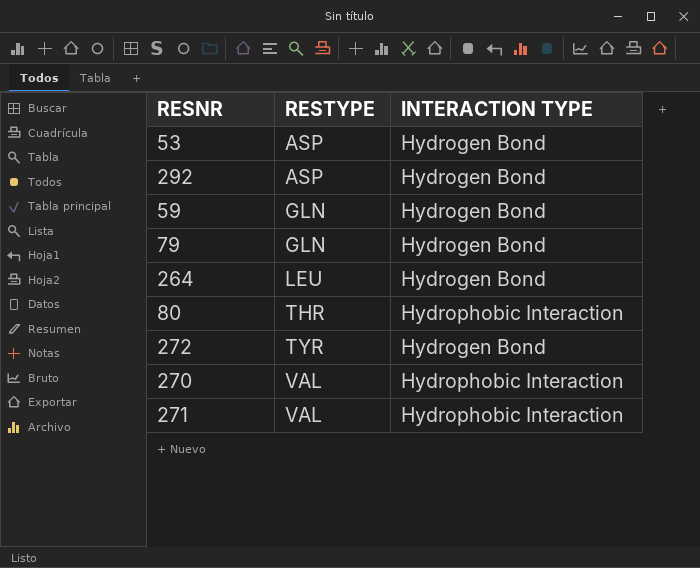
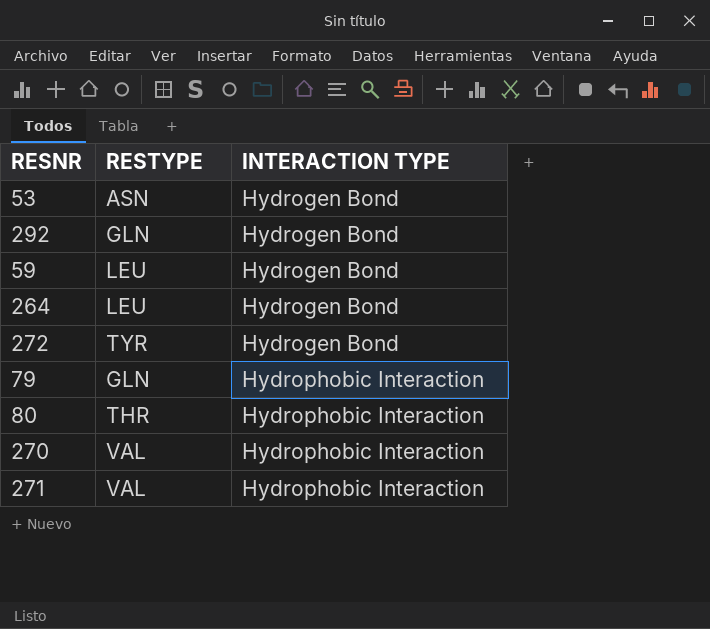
row order: RESTYPE ascending -> INTERACTION TYPE ascending
53 | RESTYPE: ASP -> ASN
292 | RESTYPE: ASP -> GLN
59 | RESTYPE: GLN -> LEU
79 | INTERACTION TYPE: Hydrogen Bond -> Hydrophobic Interaction

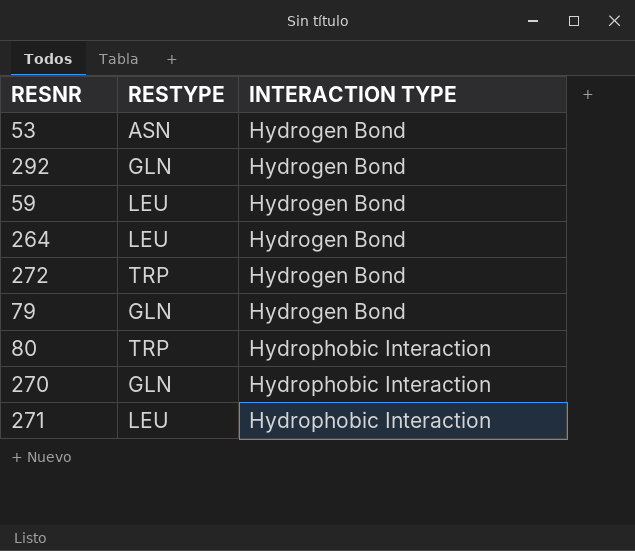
272 | RESTYPE: TYR -> TRP
79 | INTERACTION TYPE: Hydrophobic Interaction -> Hydrogen Bond
80 | RESTYPE: THR -> TRP
270 | RESTYPE: VAL -> GLN
271 | RESTYPE: VAL -> LEU

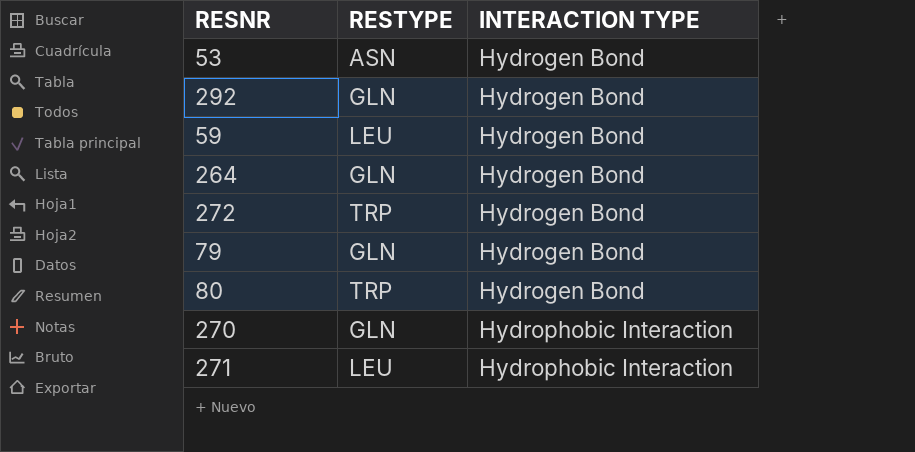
264 | RESTYPE: LEU -> GLN
80 | INTERACTION TYPE: Hydrophobic Interaction -> Hydrogen Bond

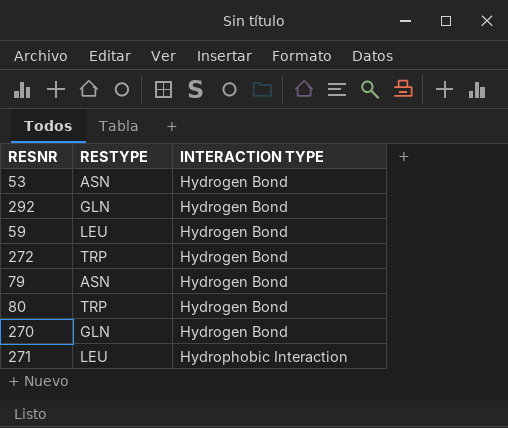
row 264: GLN | Hydrogen Bond -> none
79 | RESTYPE: GLN -> ASN
270 | INTERACTION TYPE: Hydrophobic Interaction -> Hydrogen Bond

